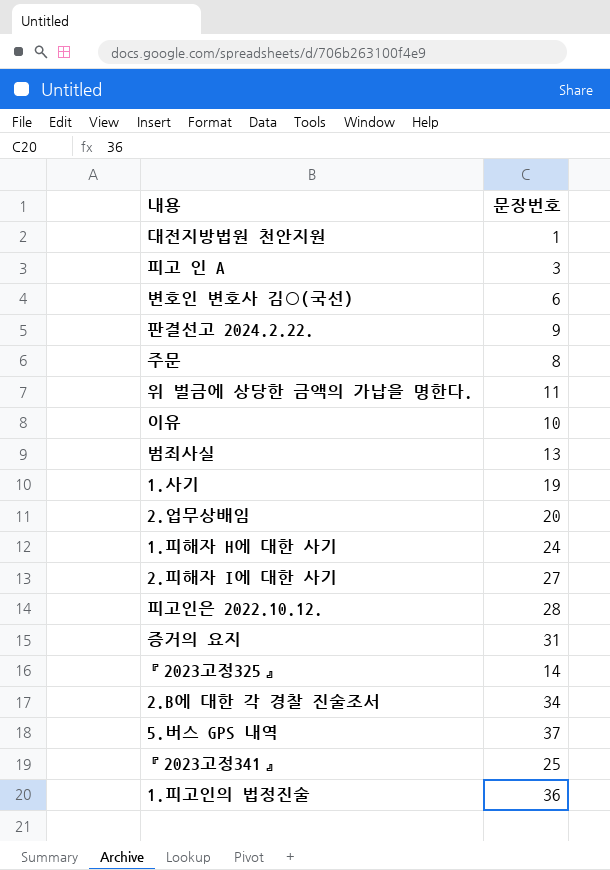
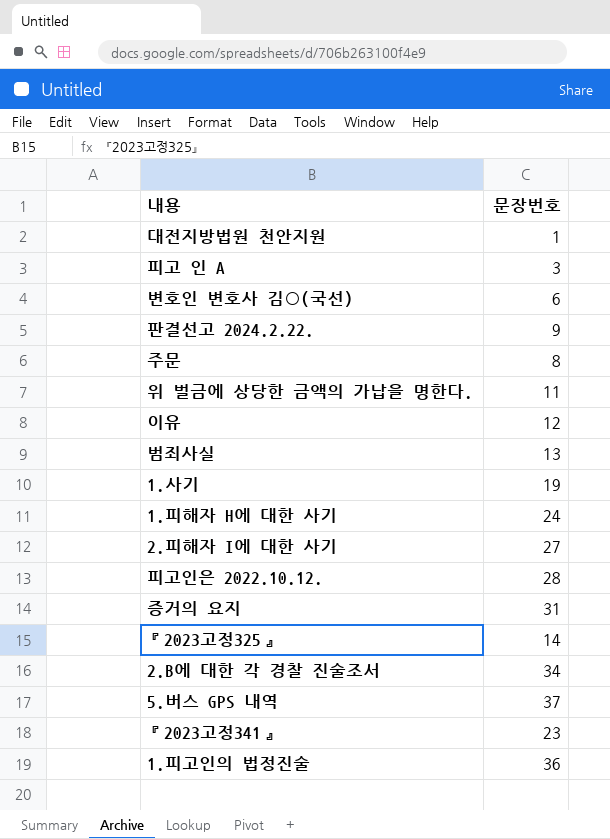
row 2.업무상배임: 20 -> none
이유 | 문장번호: 10 -> 12
『2023고정341』 | 문장번호: 25 -> 23

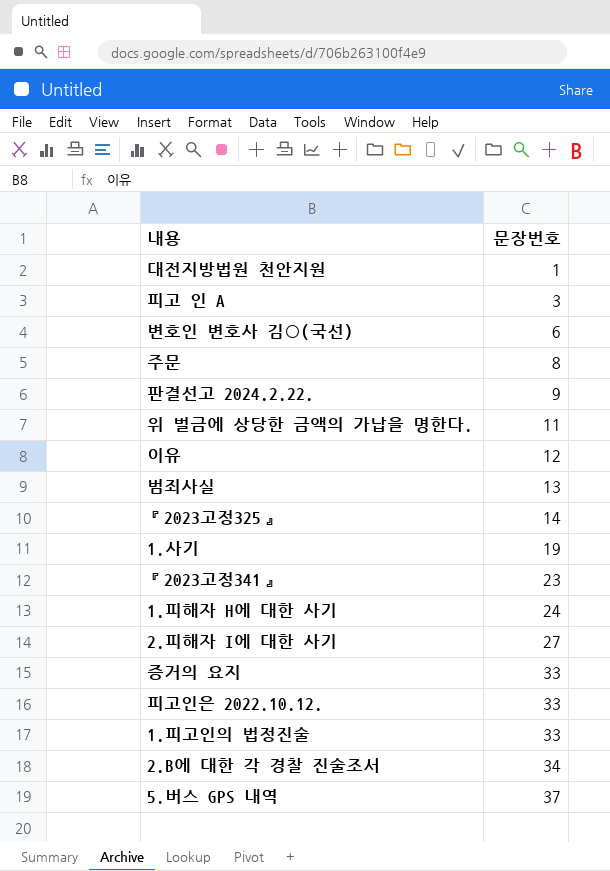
row order: none -> 문장번호 ascending
증거의 요지 | 문장번호: 31 -> 33
피고인은 2022.10.12. | 문장번호: 28 -> 33
1.피고인의 법정진술 | 문장번호: 36 -> 33

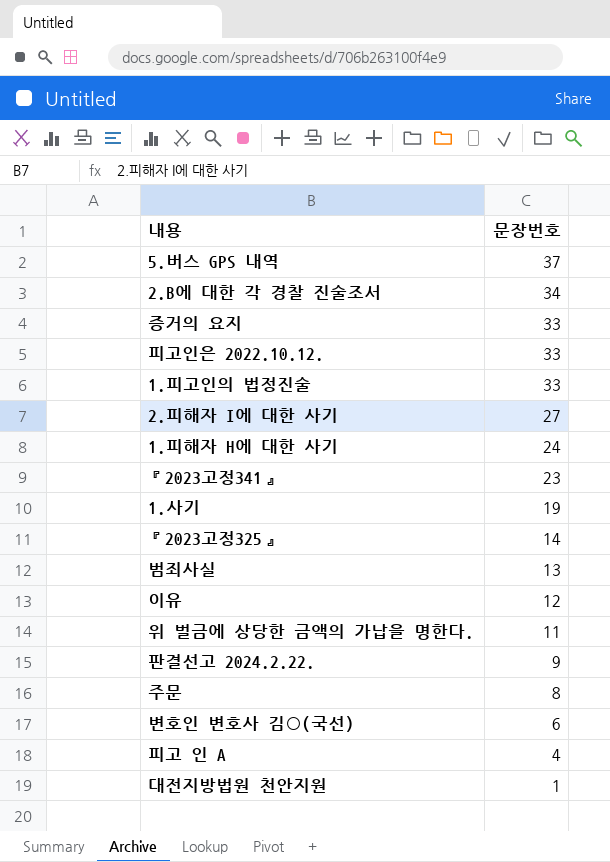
row order: 문장번호 ascending -> 문장번호 descending
피고 인 A | 문장번호: 3 -> 4

